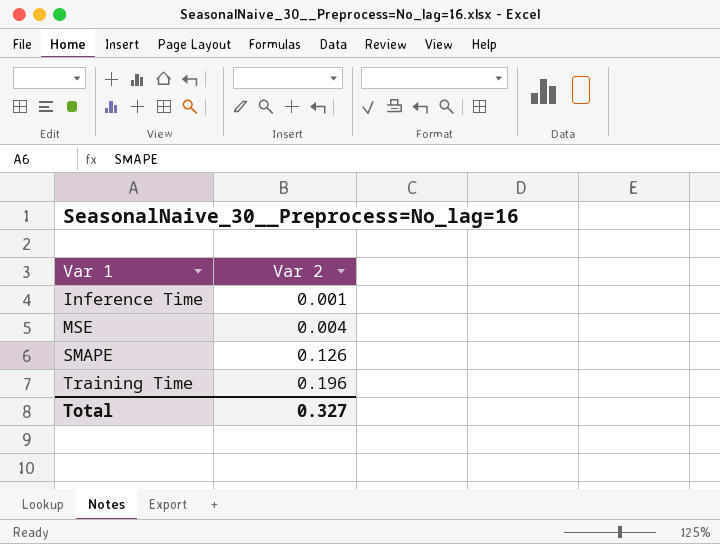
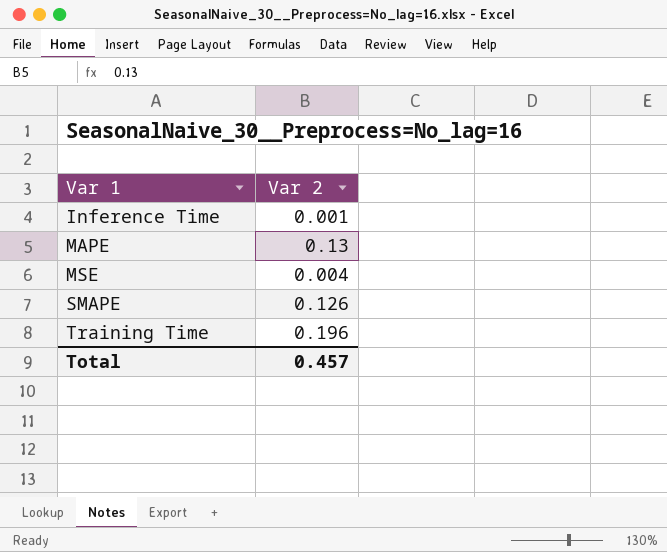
row MAPE: none -> 0.13
Total | Var 2: 0.327 -> 0.457

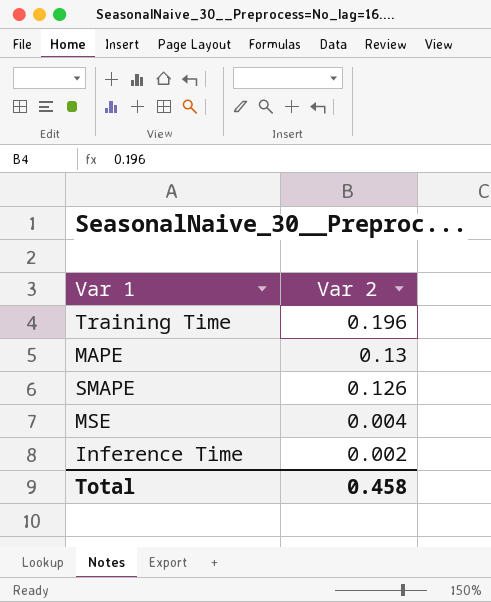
row order: Var 1 ascending -> Var 2 descending
Inference Time | Var 2: 0.001 -> 0.002
Total | Var 2: 0.457 -> 0.458

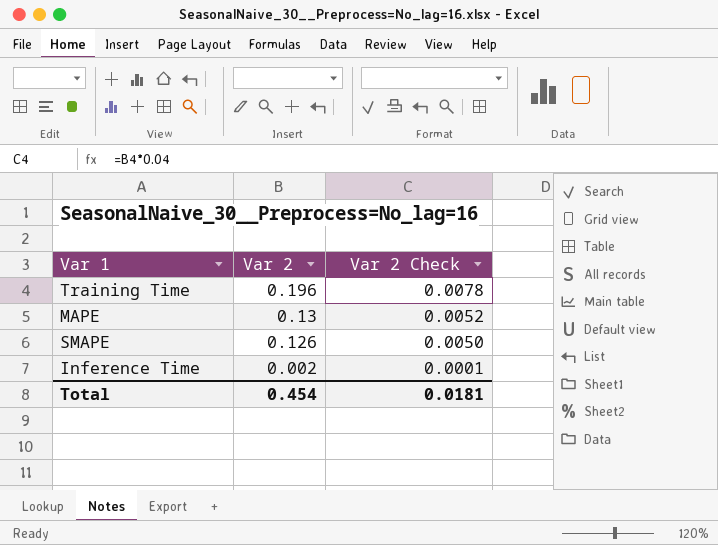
column Var 2 Check | formula: none -> [Var 2] * 0.04
row MSE: 0.004 -> none
Total | Var 2: 0.458 -> 0.454

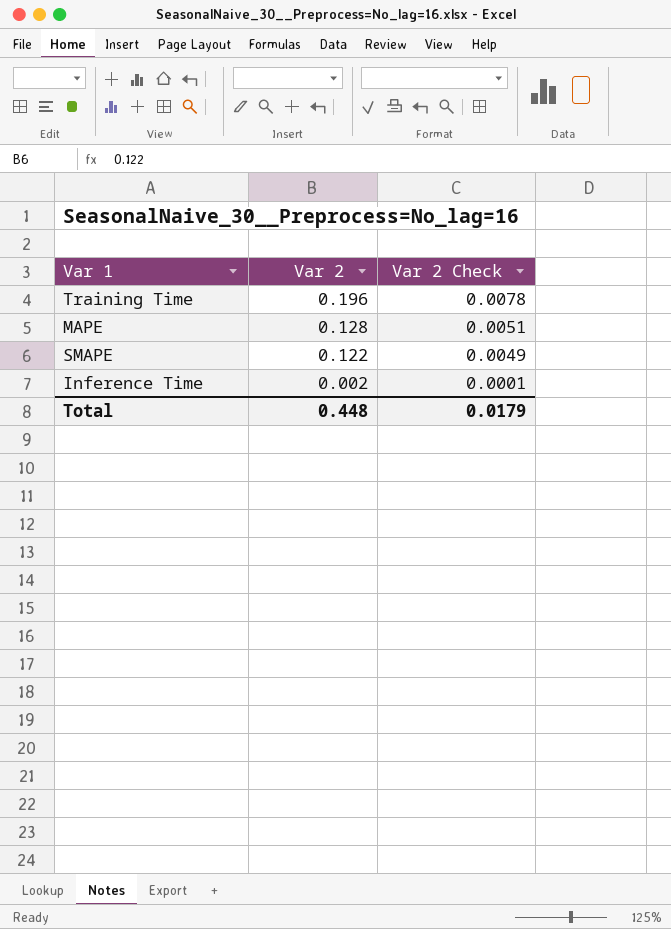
MAPE | Var 2: 0.13 -> 0.128
MAPE | Var 2 Check: 0.0052 -> 0.0051
SMAPE | Var 2: 0.126 -> 0.122
SMAPE | Var 2 Check: 0.0050 -> 0.0049
Total | Var 2: 0.454 -> 0.448
Total | Var 2 Check: 0.0181 -> 0.0179

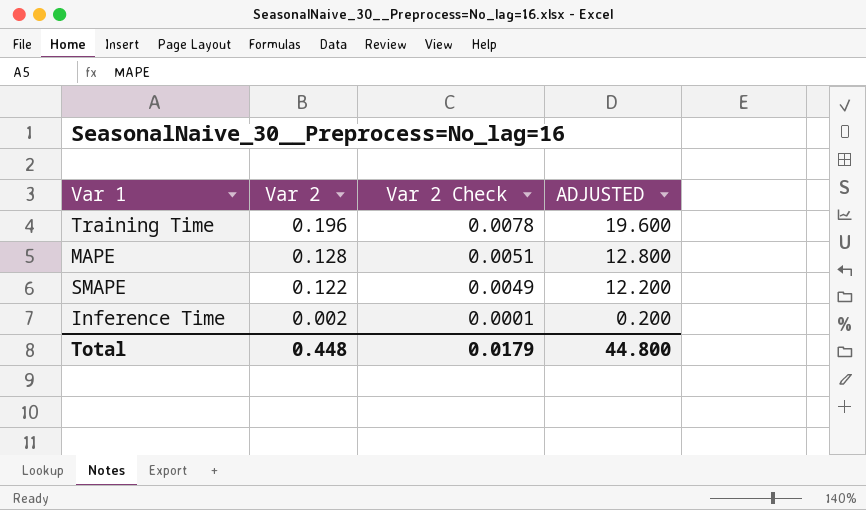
column ADJUSTED | formula: none -> [Var 2] * 100

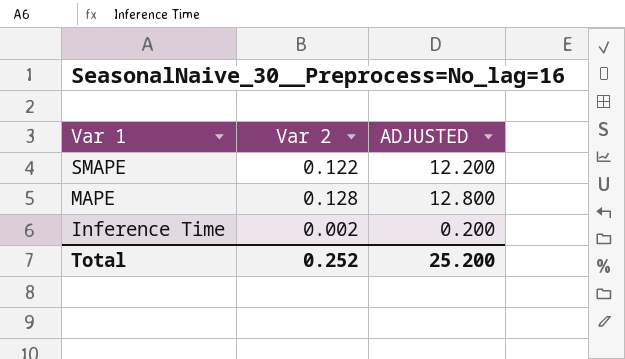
row order: Var 2 descending -> Var 1 descending
column Var 2 Check | formula: [Var 2] * 0.04 -> none
row Training Time: 0.196 | 0.0078 | 19.600 -> none
Total | Var 2: 0.448 -> 0.252
Total | ADJUSTED: 44.800 -> 25.200

